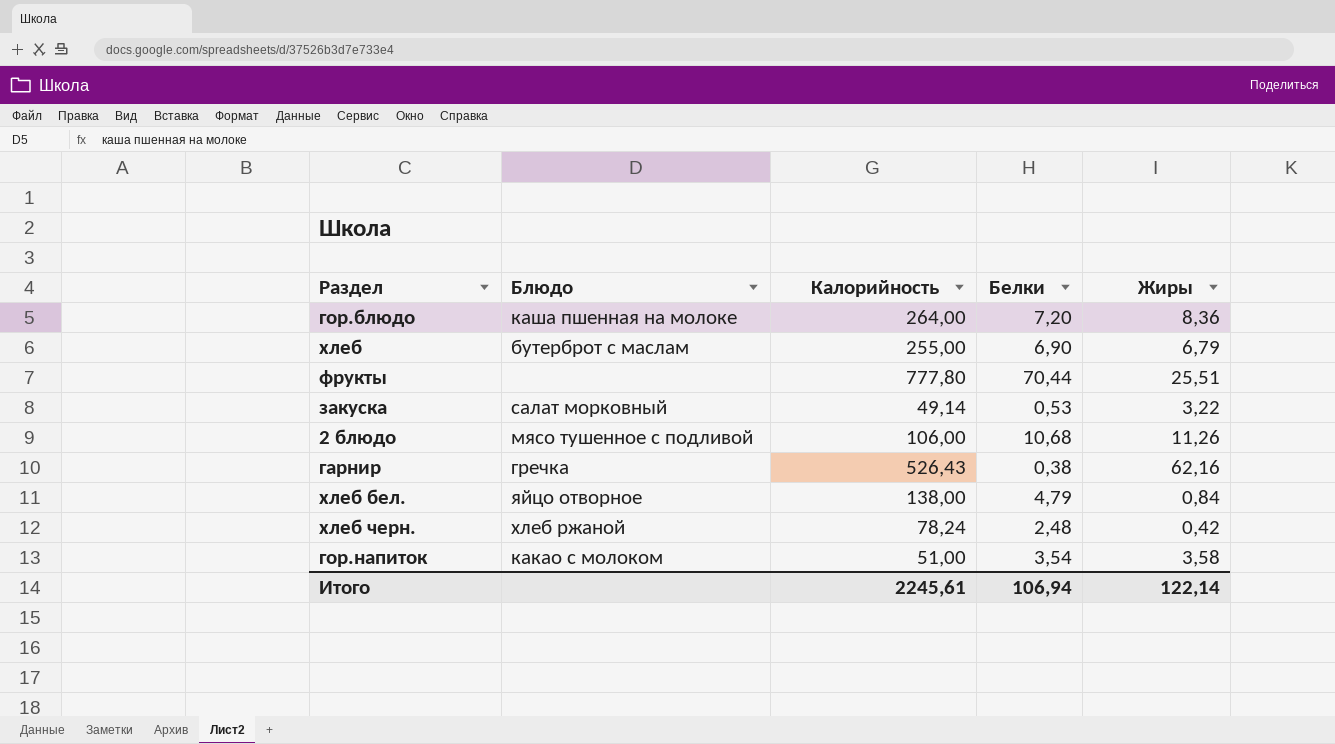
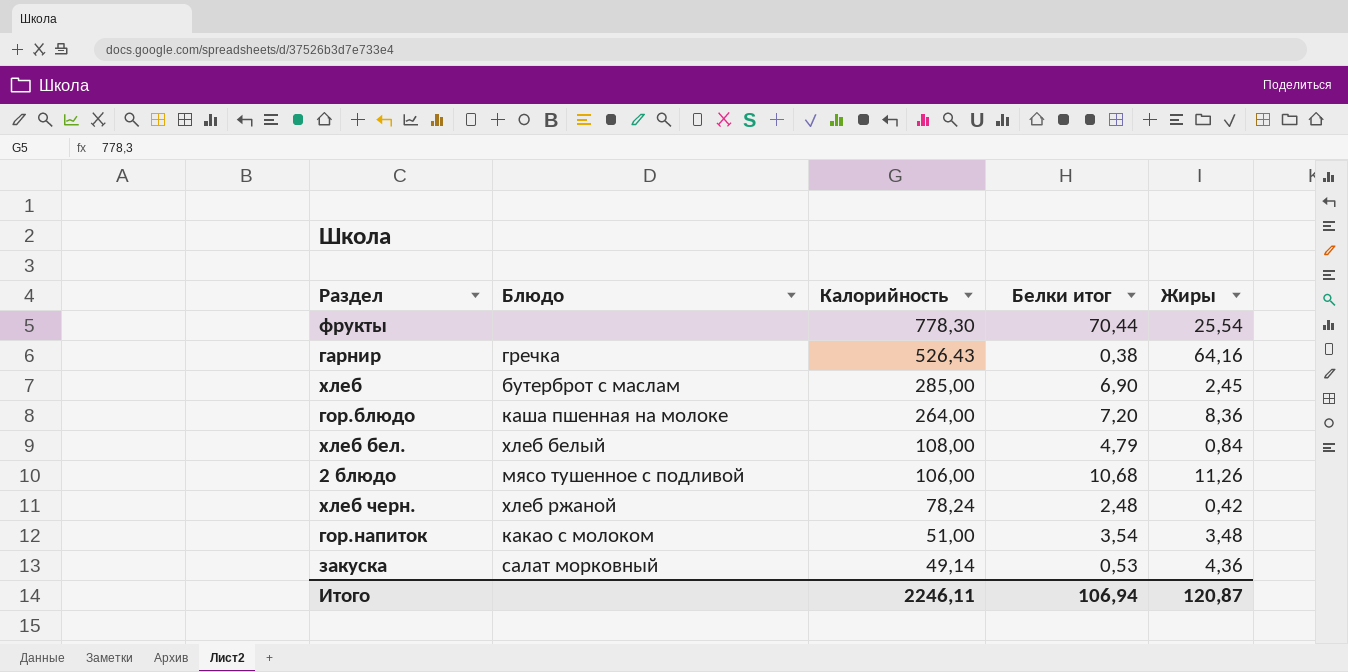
row order: none -> Калорийность descending
column name: Белки -> Белки итог
фрукты | Калорийность: 777,80 -> 778,30
фрукты | Жиры: 25,51 -> 25,54
гарнир | Жиры: 62,16 -> 64,16
хлеб | Калорийность: 255,00 -> 285,00
хлеб | Жиры: 6,79 -> 2,45
хлеб бел. | Блюдо: яйцо отворное -> хлеб белый
хлеб бел. | Калорийность: 138,00 -> 108,00
гор.напиток | Жиры: 3,58 -> 3,48
закуска | Жиры: 3,22 -> 4,36
Итого | Калорийность: 2245,61 -> 2246,11
Итого | Жиры: 122,14 -> 120,87

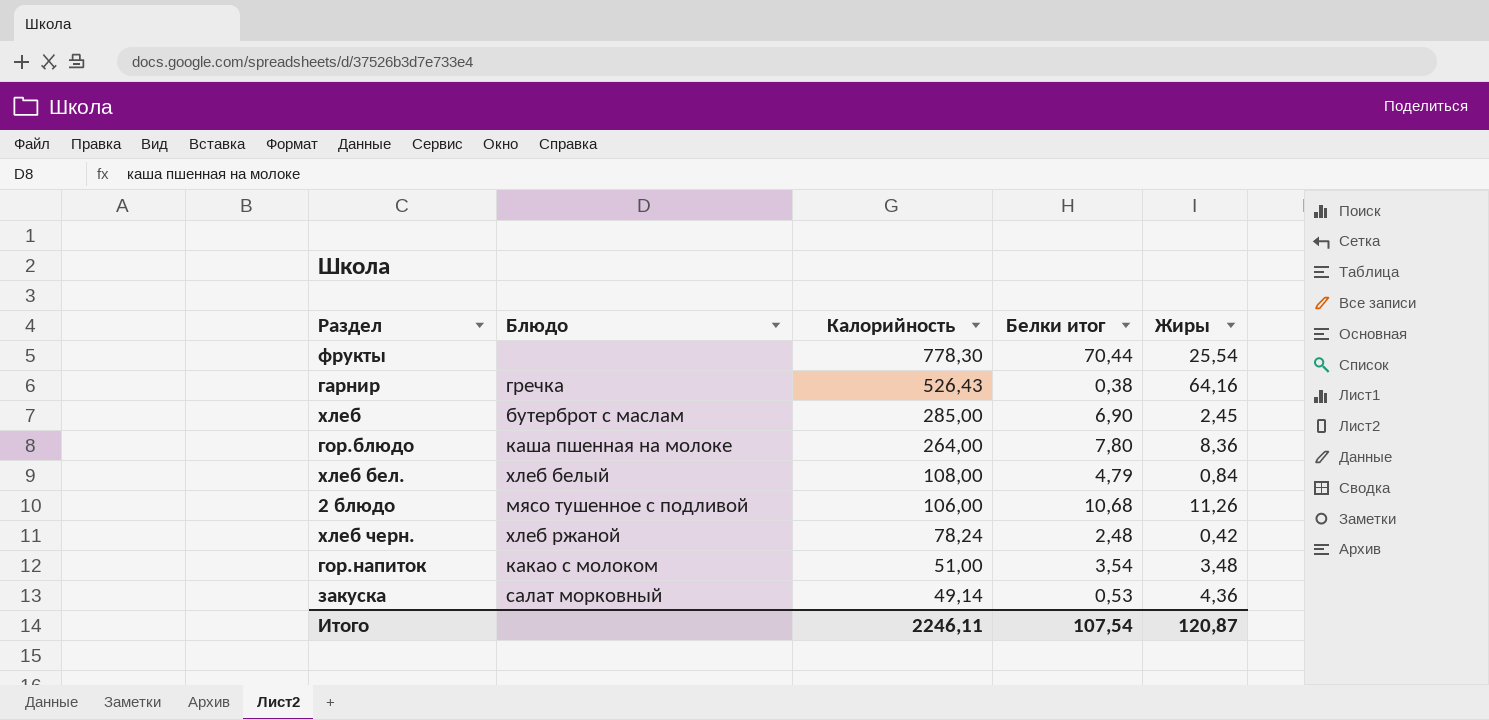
гор.блюдо | Белки итог: 7,20 -> 7,80
Итого | Белки итог: 106,94 -> 107,54

